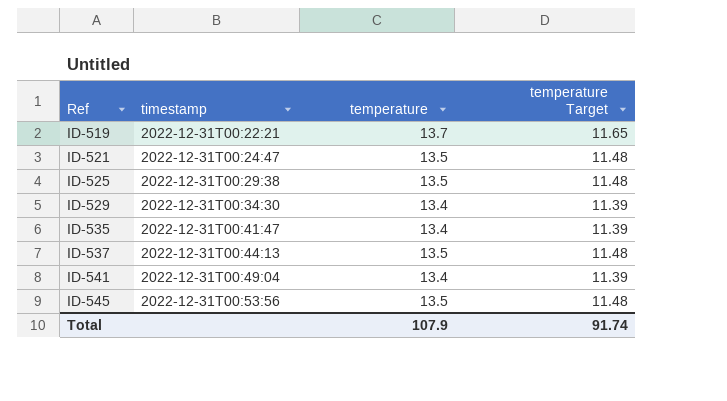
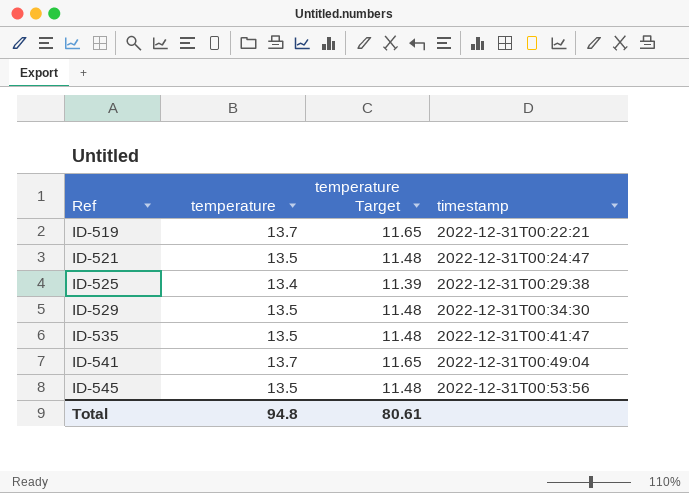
column timestamp | position: 2 -> 4
row ID-537: 2022-12-31T00:44:13 | 13.5 | 11.48 -> none
ID-525 | temperature: 13.5 -> 13.4
ID-525 | temperature Target: 11.48 -> 11.39
ID-529 | temperature: 13.4 -> 13.5
ID-529 | temperature Target: 11.39 -> 11.48
ID-535 | temperature: 13.4 -> 13.5
ID-535 | temperature Target: 11.39 -> 11.48
ID-541 | temperature: 13.4 -> 13.7
ID-541 | temperature Target: 11.39 -> 11.65
Total | temperature: 107.9 -> 94.8
Total | temperature Target: 91.74 -> 80.61

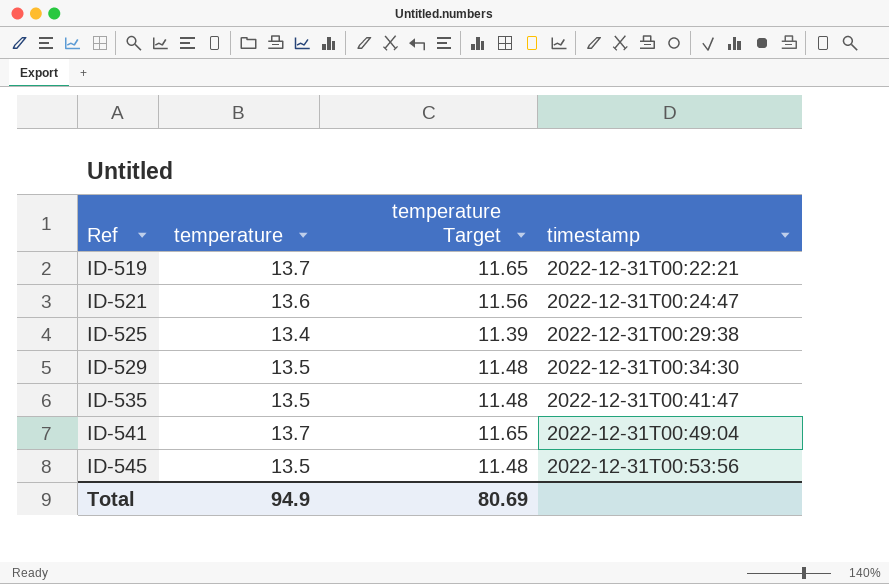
ID-521 | temperature: 13.5 -> 13.6
ID-521 | temperature Target: 11.48 -> 11.56
Total | temperature: 94.8 -> 94.9
Total | temperature Target: 80.61 -> 80.69

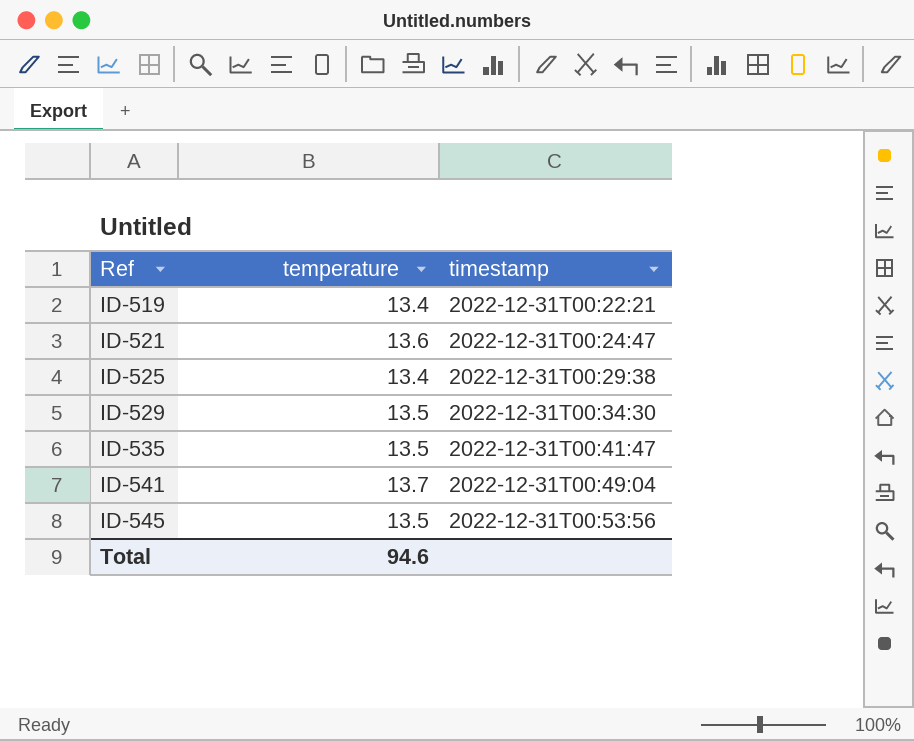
column temperature Target | formula: [temperature] * 0.85 -> none
ID-519 | temperature: 13.7 -> 13.4
Total | temperature: 94.9 -> 94.6

